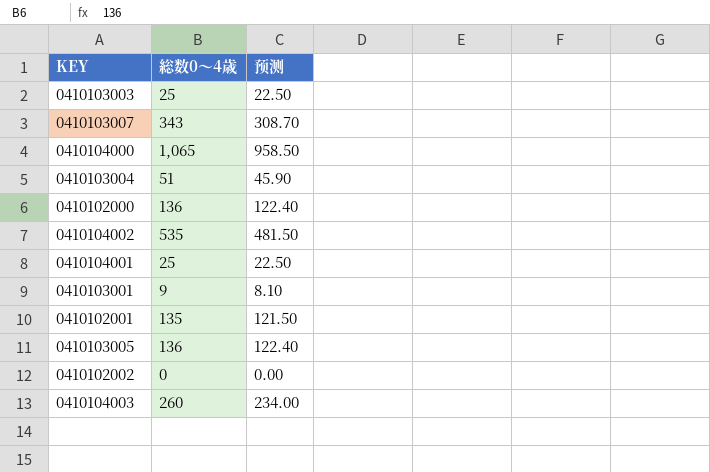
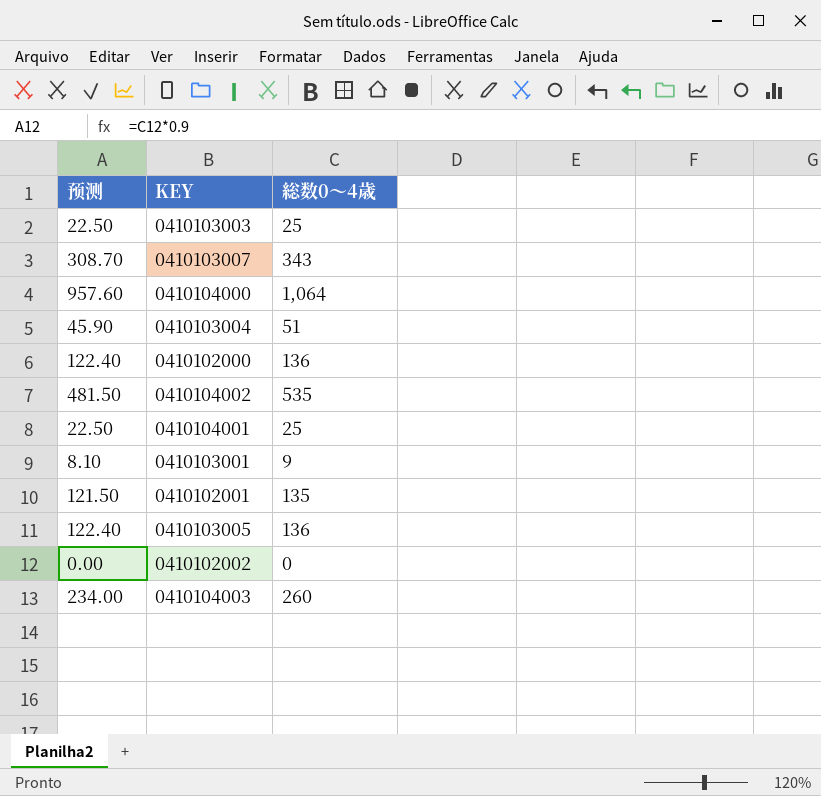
column 预测 | position: 3 -> 1
0410104000 | 预测: 958.50 -> 957.60
0410104000 | 総数0～4歳: 1,065 -> 1,064

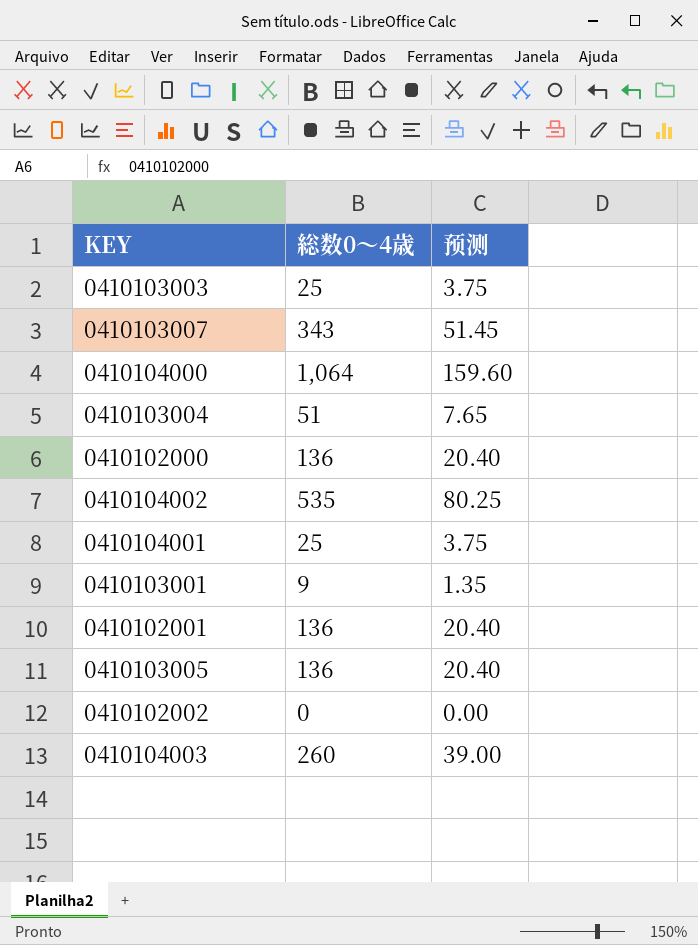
column 预测 | formula: [総数0～4歳] * 0.9 -> [総数0～4歳] * 0.15
column 预测 | position: 1 -> 3
0410102001 | 総数0～4歳: 135 -> 136

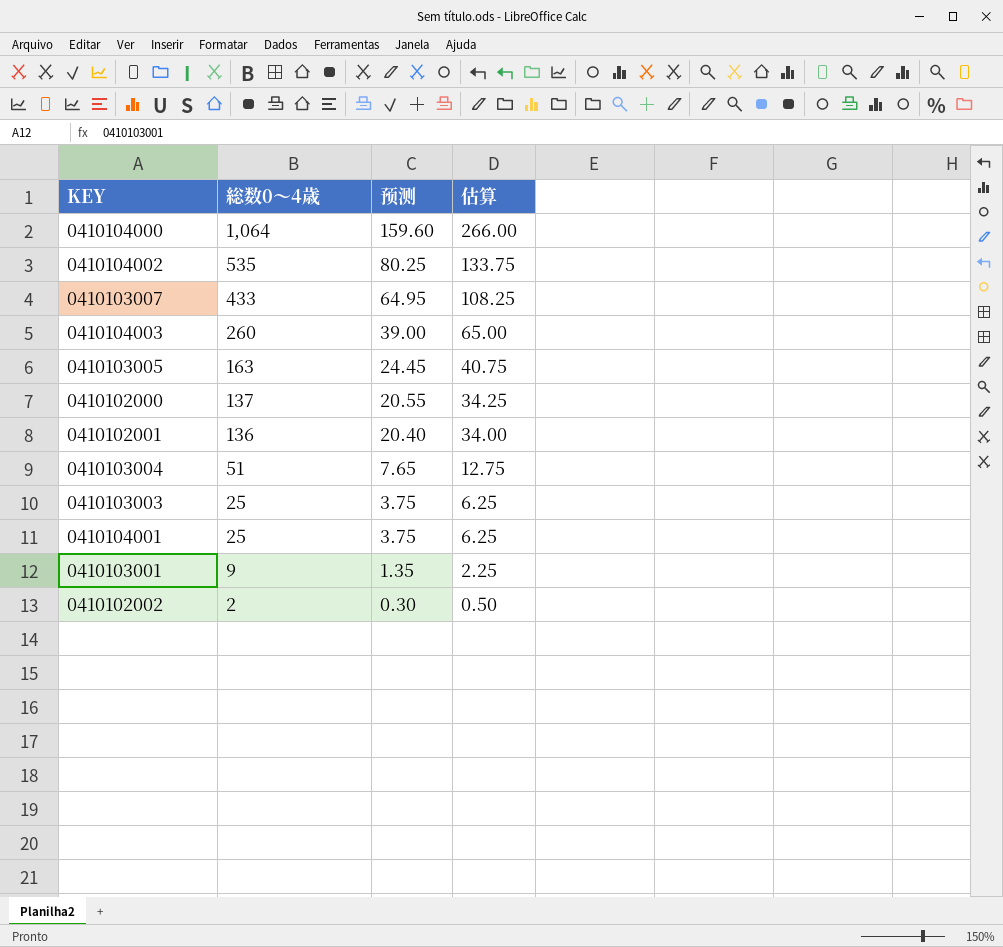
row order: none -> 総数0～4歳 descending
column 估算 | formula: none -> [総数0～4歳] * 0.25
0410103007 | 総数0～4歳: 343 -> 433
0410103007 | 预测: 51.45 -> 64.95
0410103005 | 総数0～4歳: 136 -> 163
0410103005 | 预测: 20.40 -> 24.45
0410102000 | 総数0～4歳: 136 -> 137
0410102000 | 预测: 20.40 -> 20.55
0410102002 | 総数0～4歳: 0 -> 2
0410102002 | 预测: 0.00 -> 0.30

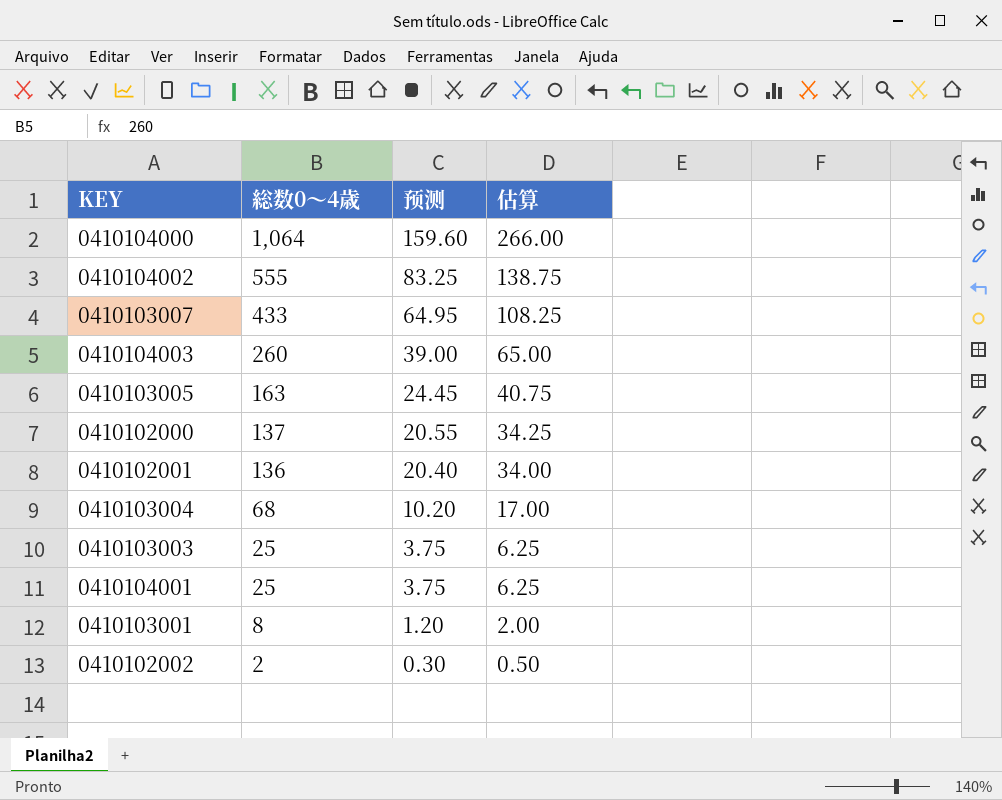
0410104002 | 総数0～4歳: 535 -> 555
0410104002 | 预测: 80.25 -> 83.25
0410104002 | 估算: 133.75 -> 138.75
0410103004 | 総数0～4歳: 51 -> 68
0410103004 | 预测: 7.65 -> 10.20
0410103004 | 估算: 12.75 -> 17.00
0410103001 | 総数0～4歳: 9 -> 8
0410103001 | 预测: 1.35 -> 1.20
0410103001 | 估算: 2.25 -> 2.00

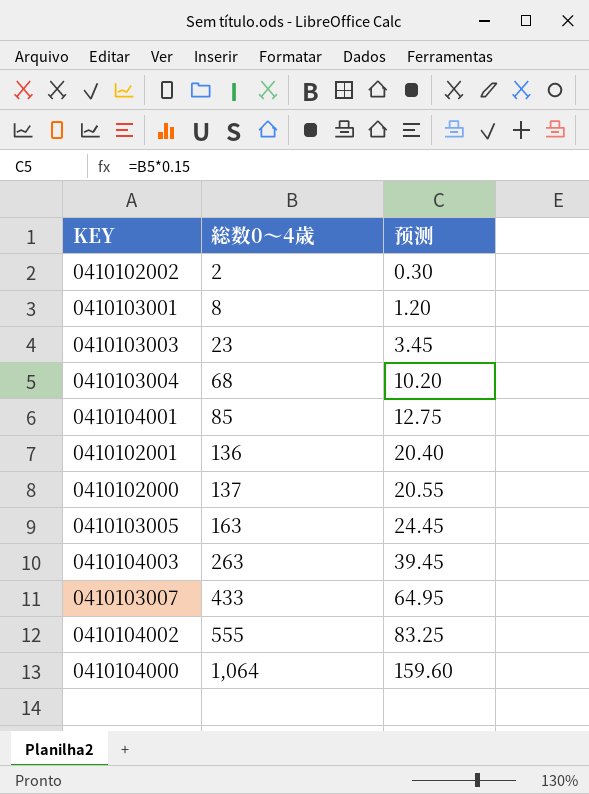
row order: 総数0～4歳 descending -> 総数0～4歳 ascending
column 估算 | formula: [総数0～4歳] * 0.25 -> none
0410103003 | 総数0～4歳: 25 -> 23
0410103003 | 预测: 3.75 -> 3.45
0410104001 | 総数0～4歳: 25 -> 85
0410104001 | 预测: 3.75 -> 12.75
0410104003 | 総数0～4歳: 260 -> 263
0410104003 | 预测: 39.00 -> 39.45

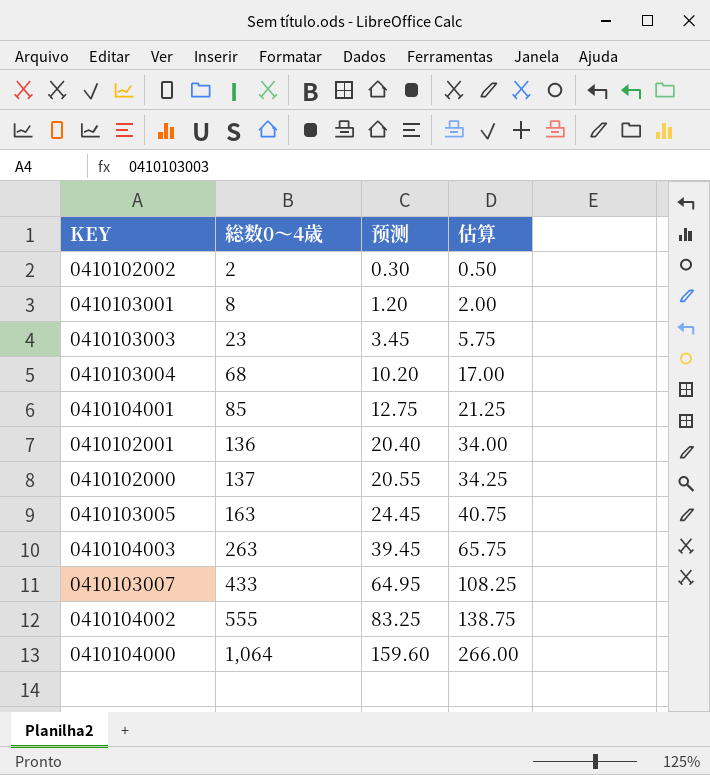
column 估算 | formula: none -> [総数0～4歳] * 0.25

